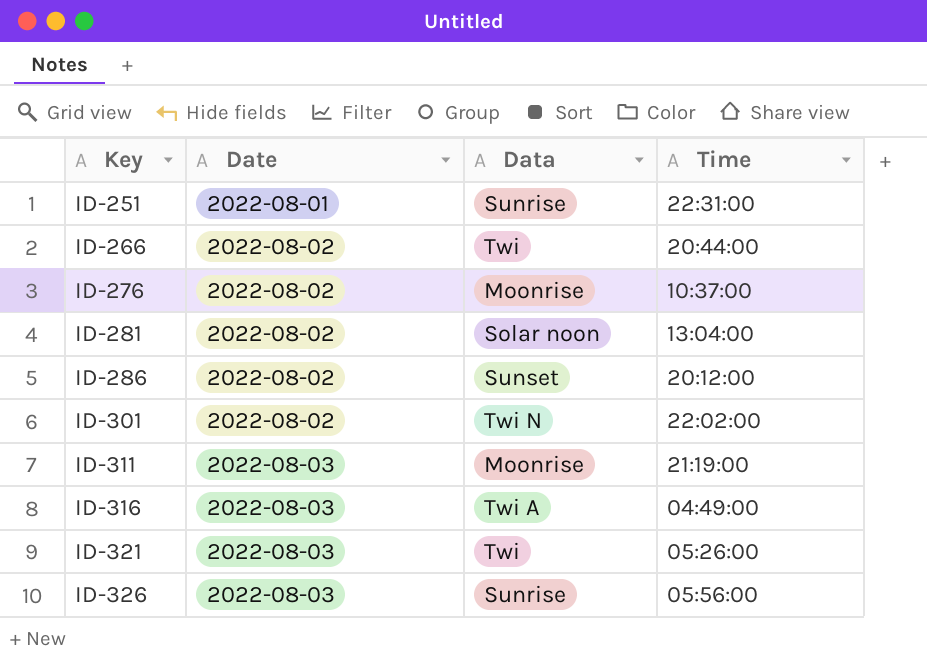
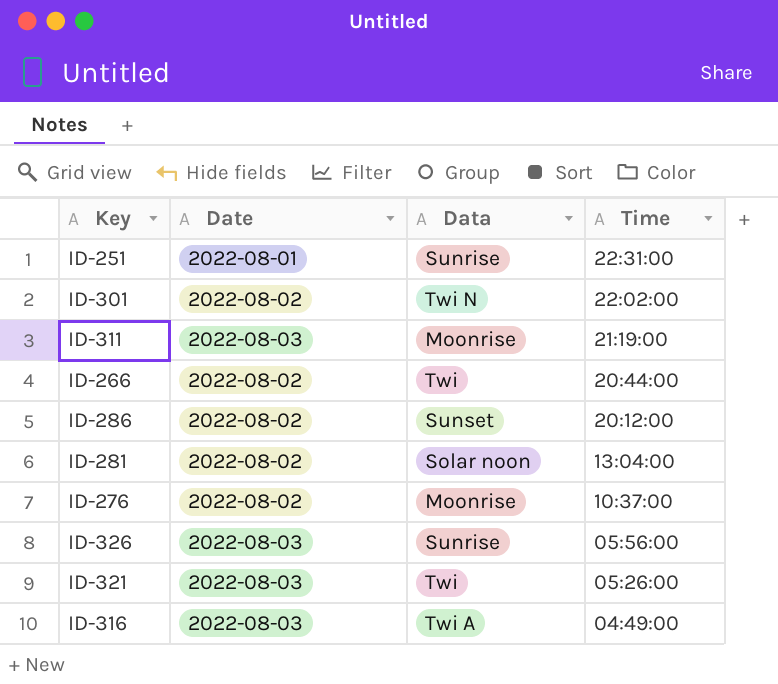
row order: Key ascending -> Time descending

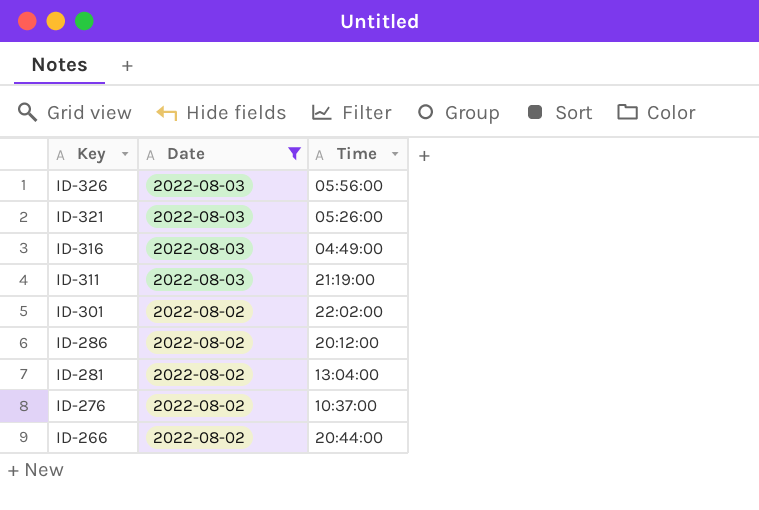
filter: none -> Date != 2022-08-01
row order: Time descending -> Key descending
column Data | position: 3 -> none

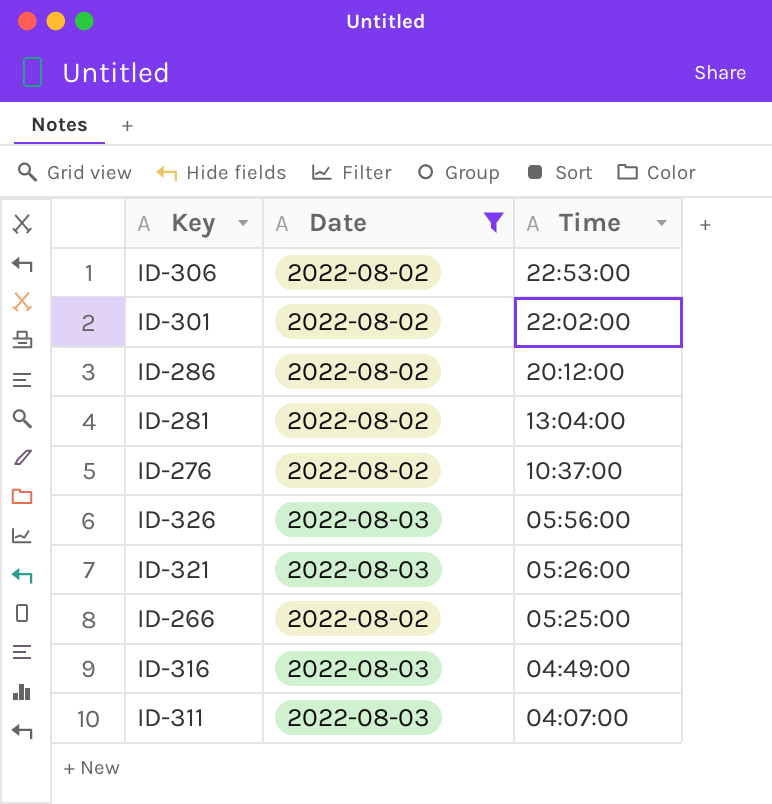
row order: Key descending -> Time descending
row ID-306: none -> 2022-08-02 | 22:53:00
ID-266 | Time: 20:44:00 -> 05:25:00
ID-311 | Time: 21:19:00 -> 04:07:00

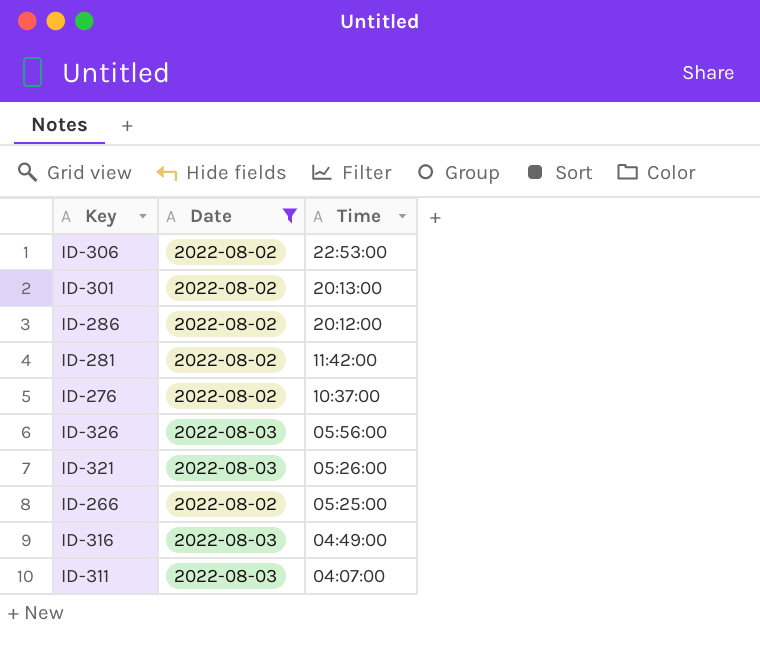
ID-301 | Time: 22:02:00 -> 20:13:00
ID-281 | Time: 13:04:00 -> 11:42:00

